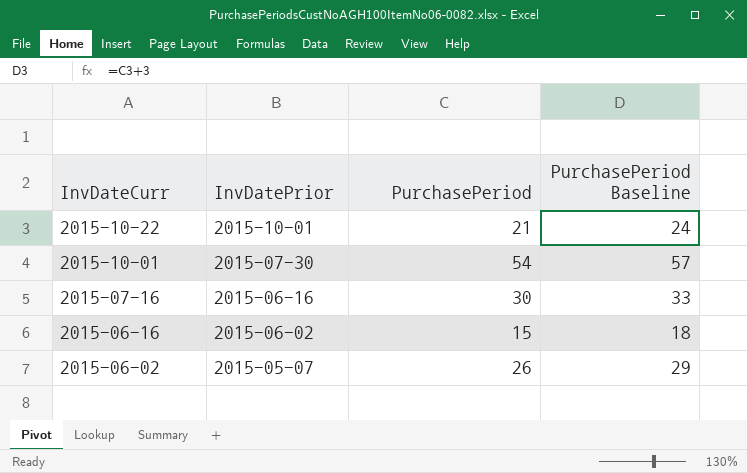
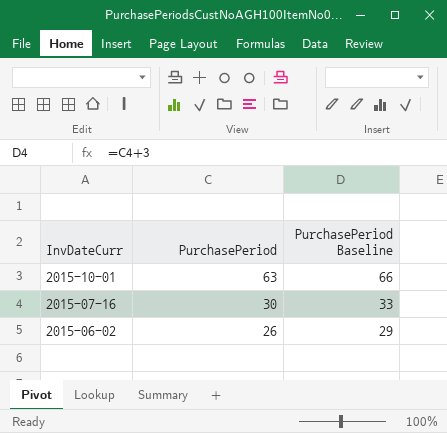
column InvDatePrior | position: 2 -> none
row 2015-10-22: 2015-10-01 | 21 | 24 -> none
row 2015-06-16: 2015-06-02 | 15 | 18 -> none
2015-10-01 | PurchasePeriod: 54 -> 63
2015-10-01 | PurchasePeriod Baseline: 57 -> 66

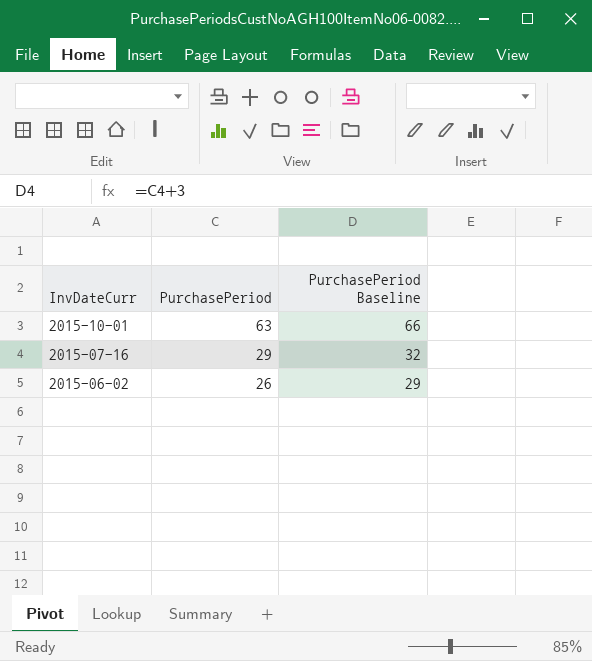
2015-07-16 | PurchasePeriod: 30 -> 29
2015-07-16 | PurchasePeriod Baseline: 33 -> 32

